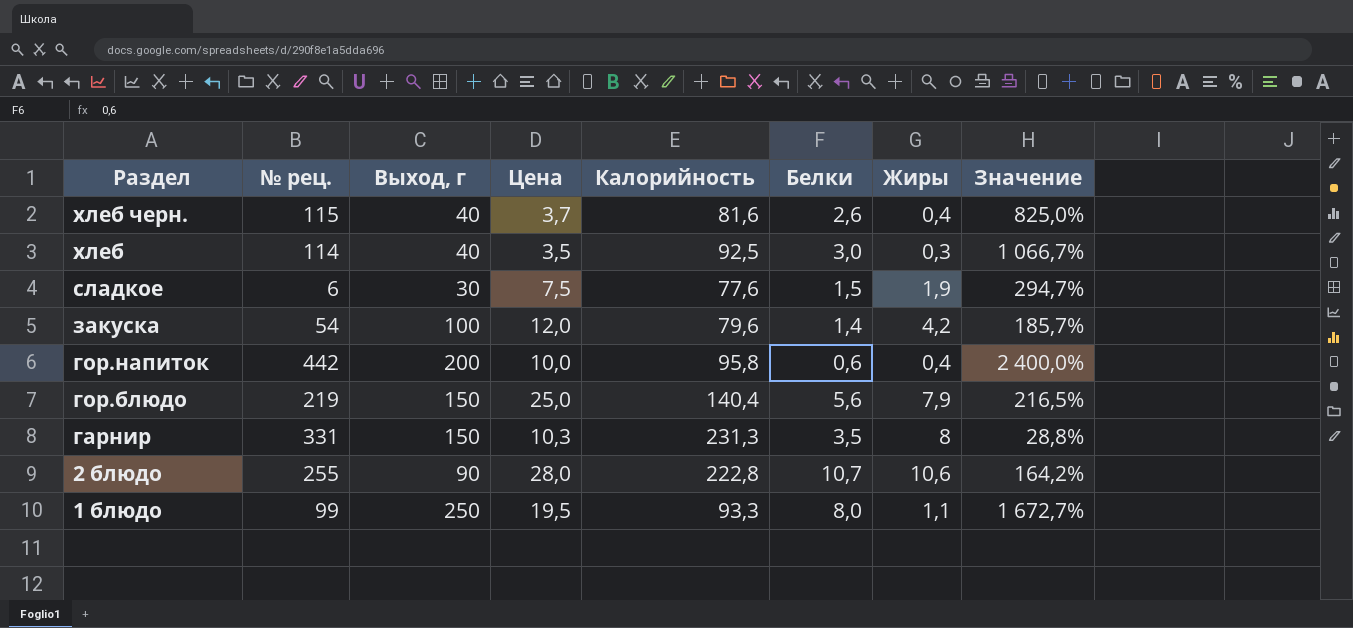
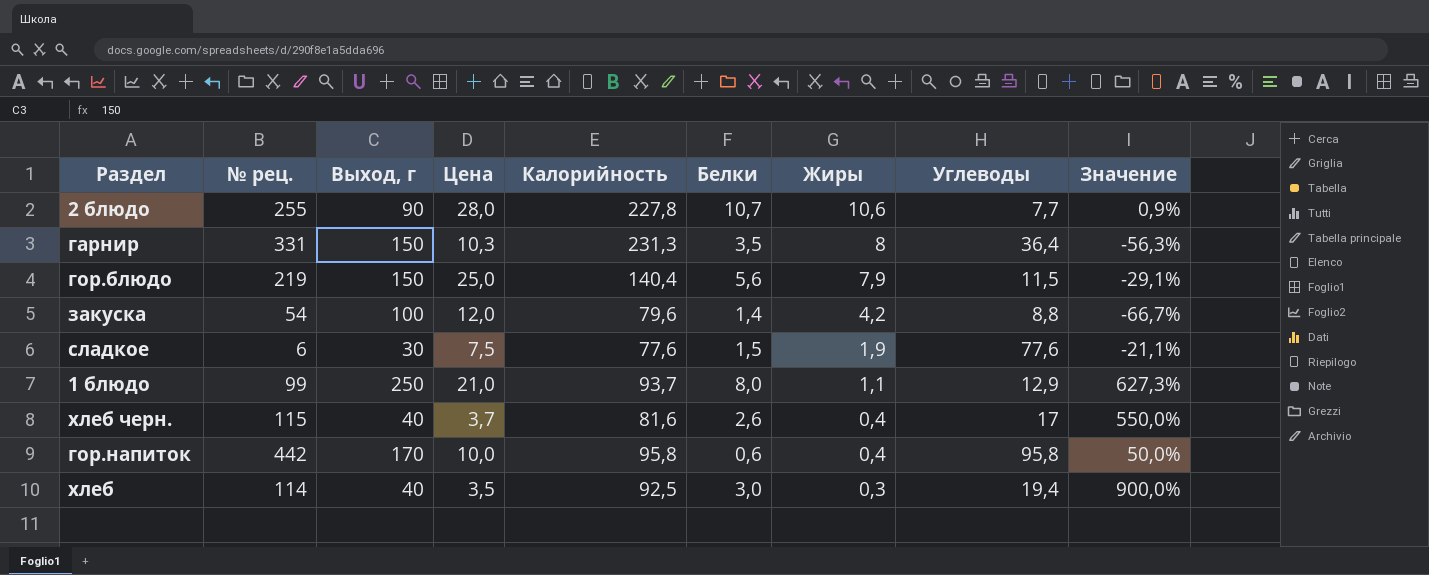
row order: Раздел descending -> Жиры descending
column Углеводы | position: none -> 8
column Значение | formula: ([Цена] - [Жиры]) / [Жиры] -> ([Белки] - [Жиры]) / [Жиры]
2 блюдо | Калорийность: 222,8 -> 227,8
1 блюдо | Цена: 19,5 -> 21,0
1 блюдо | Калорийность: 93,3 -> 93,7
гор.напиток | Выход, г: 200 -> 170

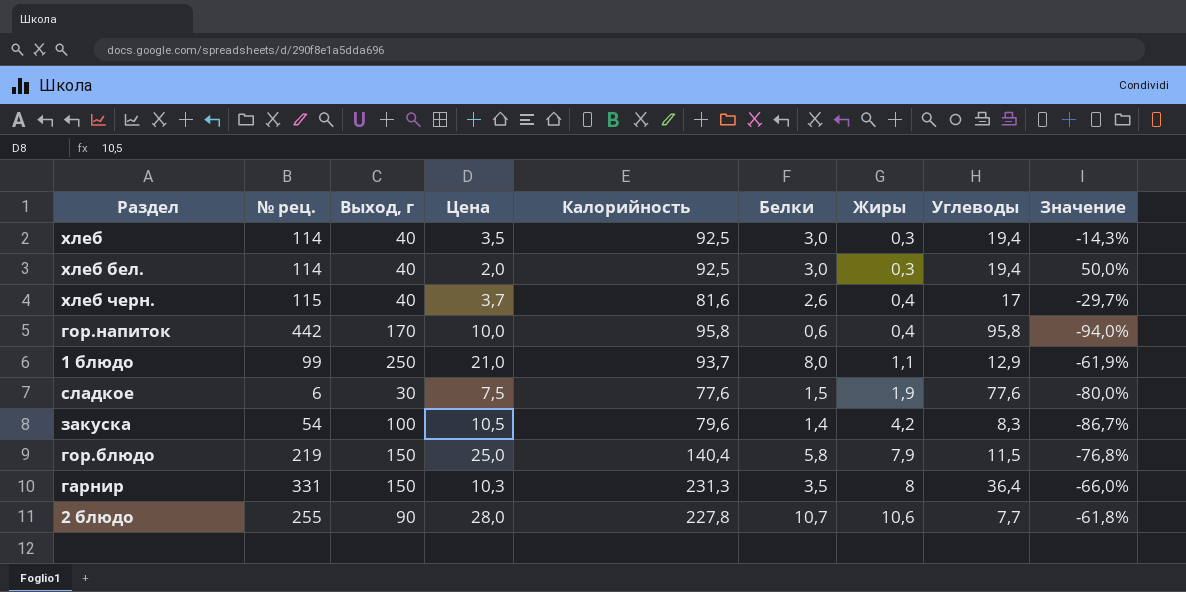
row order: Жиры descending -> Жиры ascending
column Значение | formula: ([Белки] - [Жиры]) / [Жиры] -> ([Белки] - [Цена]) / [Цена]
row хлеб бел.: none -> 114 | 40 | 2,0 | 92,5 | 3,0 | 0,3 | 19,4 | 50,0%
закуска | Цена: 12,0 -> 10,5
закуска | Углеводы: 8,8 -> 8,3
гор.блюдо | Белки: 5,6 -> 5,8

